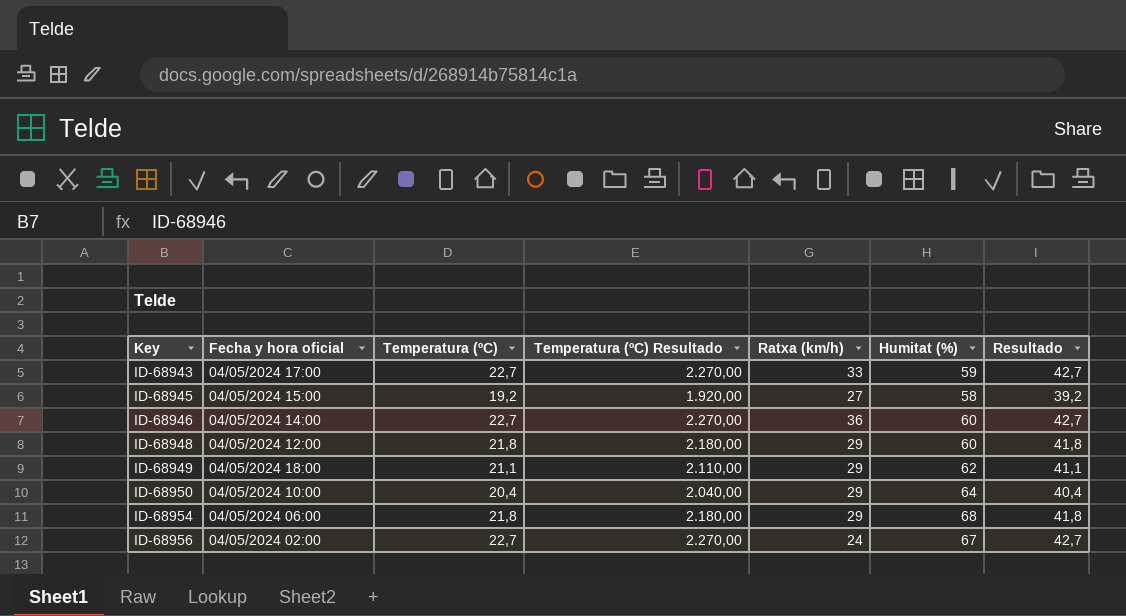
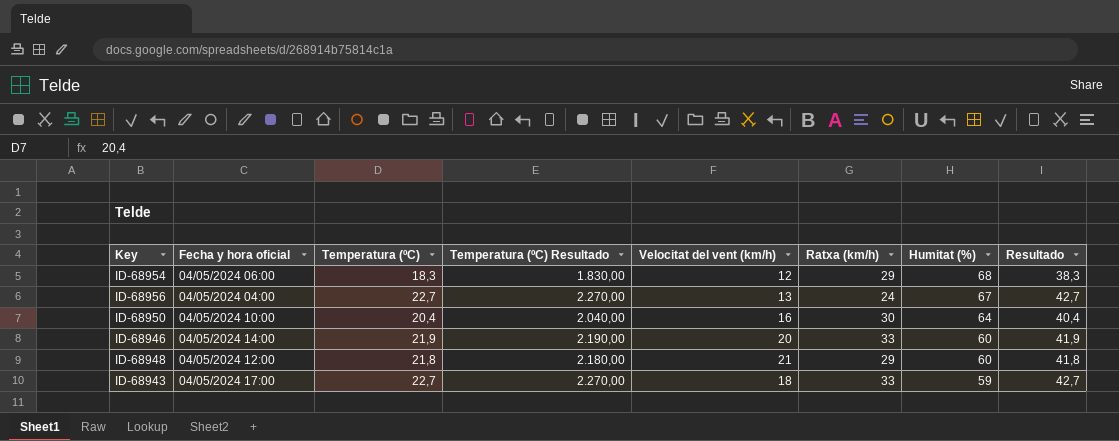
row order: Key ascending -> Humitat (%) descending
column Velocitat del vent (km/h) | position: none -> 5
row ID-68945: 04/05/2024 15:00 | 19,2 | 1.920,00 | 27 | 58 | 39,2 -> none
row ID-68949: 04/05/2024 18:00 | 21,1 | 2.110,00 | 29 | 62 | 41,1 -> none
ID-68954 | Temperatura (ºC): 21,8 -> 18,3
ID-68954 | Temperatura (ºC) Resultado: 2.180,00 -> 1.830,00
ID-68954 | Resultado: 41,8 -> 38,3
ID-68956 | Fecha y hora oficial: 04/05/2024 02:00 -> 04/05/2024 04:00
ID-68950 | Ratxa (km/h): 29 -> 30
ID-68946 | Temperatura (ºC): 22,7 -> 21,9
ID-68946 | Temperatura (ºC) Resultado: 2.270,00 -> 2.190,00
ID-68946 | Ratxa (km/h): 36 -> 33
ID-68946 | Resultado: 42,7 -> 41,9

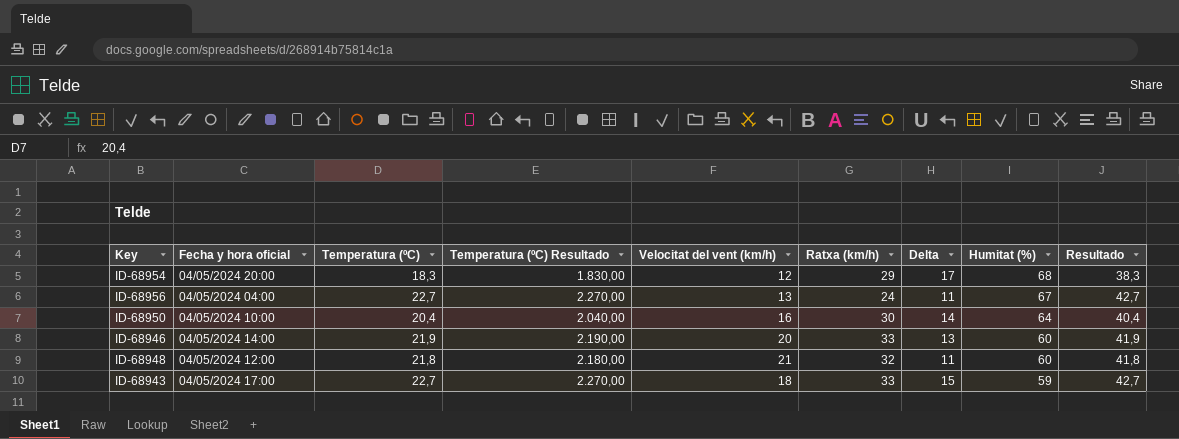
column Delta | formula: none -> [Ratxa (km/h)] - [Velocitat del vent (km/h)]
ID-68954 | Fecha y hora oficial: 04/05/2024 06:00 -> 04/05/2024 20:00
ID-68948 | Ratxa (km/h): 29 -> 32

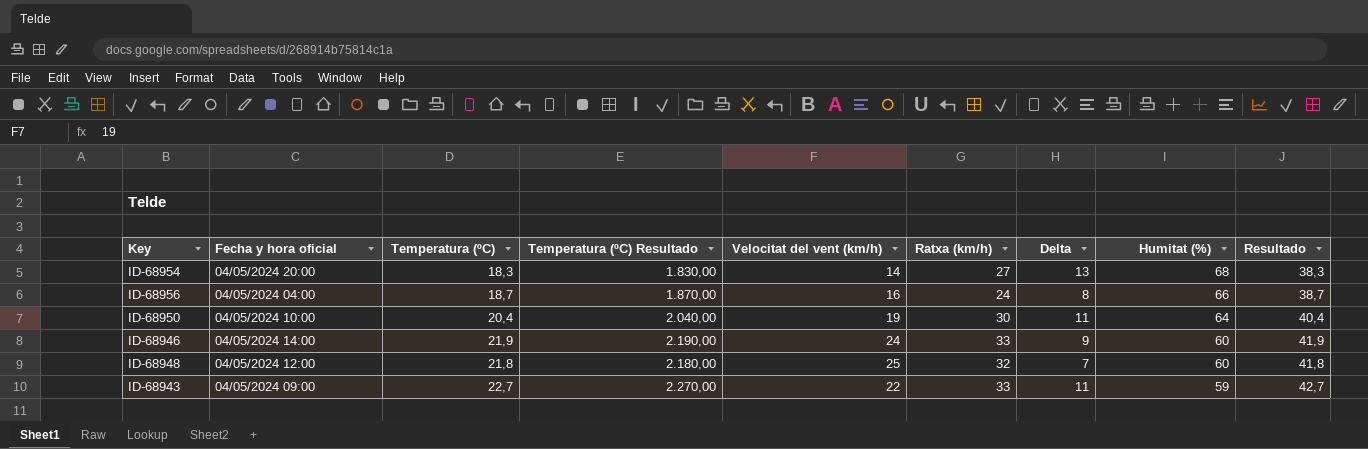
ID-68954 | Velocitat del vent (km/h): 12 -> 14
ID-68954 | Ratxa (km/h): 29 -> 27
ID-68954 | Delta: 17 -> 13
ID-68956 | Temperatura (ºC): 22,7 -> 18,7
ID-68956 | Temperatura (ºC) Resultado: 2.270,00 -> 1.870,00
ID-68956 | Velocitat del vent (km/h): 13 -> 16
ID-68956 | Delta: 11 -> 8
ID-68956 | Humitat (%): 67 -> 66
ID-68956 | Resultado: 42,7 -> 38,7
ID-68950 | Velocitat del vent (km/h): 16 -> 19
ID-68950 | Delta: 14 -> 11
ID-68946 | Velocitat del vent (km/h): 20 -> 24
ID-68946 | Delta: 13 -> 9
ID-68948 | Velocitat del vent (km/h): 21 -> 25
ID-68948 | Delta: 11 -> 7
ID-68943 | Fecha y hora oficial: 04/05/2024 17:00 -> 04/05/2024 09:00
ID-68943 | Velocitat del vent (km/h): 18 -> 22
ID-68943 | Delta: 15 -> 11

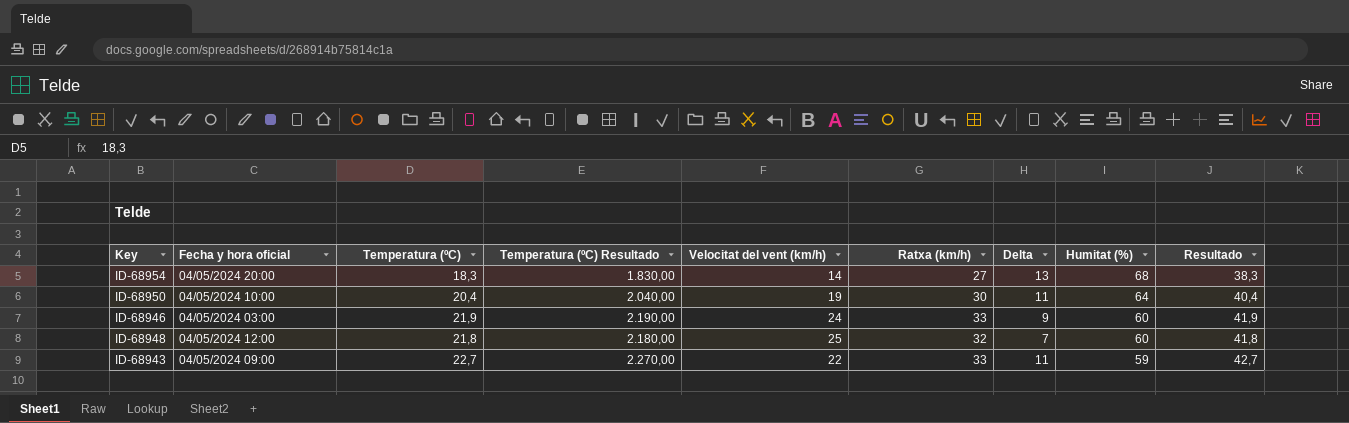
row ID-68956: 04/05/2024 04:00 | 18,7 | 1.870,00 | 16 | 24 | 8 | 66 | 38,7 -> none
ID-68946 | Fecha y hora oficial: 04/05/2024 14:00 -> 04/05/2024 03:00

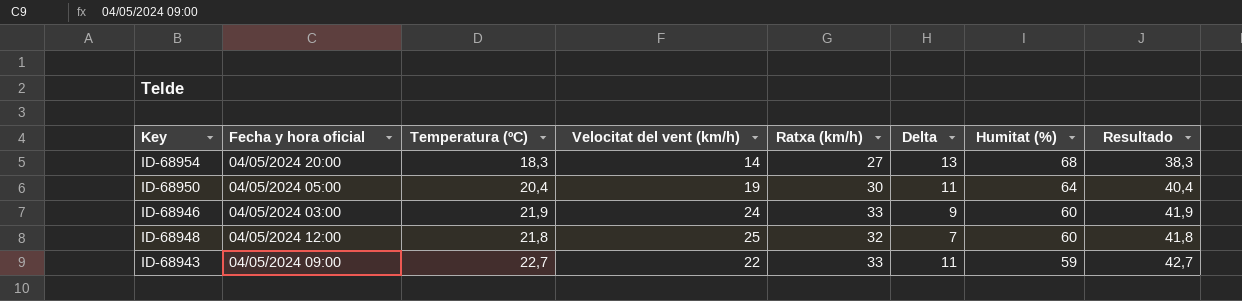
column Temperatura (ºC) Resultado | formula: [Temperatura (ºC)] * 100 -> none
ID-68950 | Fecha y hora oficial: 04/05/2024 10:00 -> 04/05/2024 05:00

